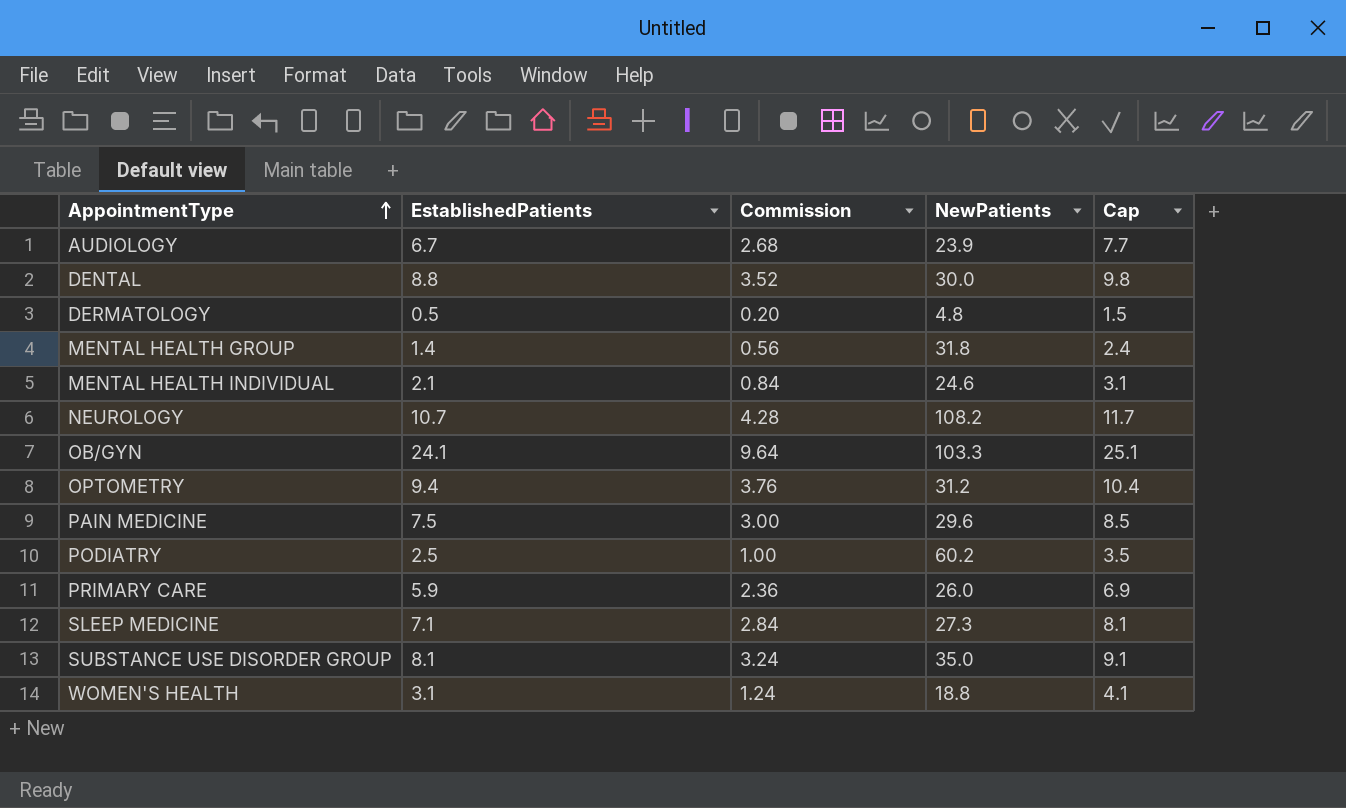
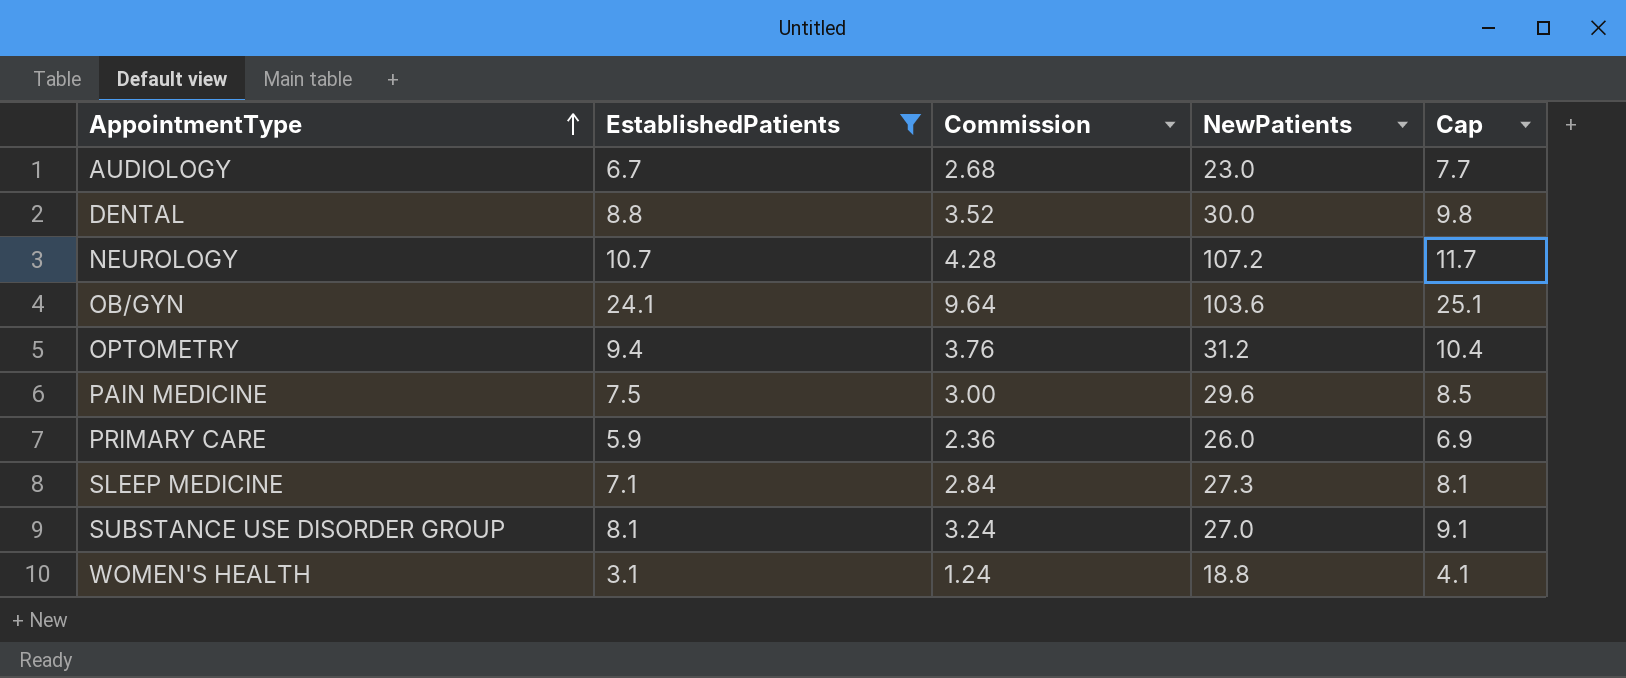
filter: none -> EstablishedPatients >= 3.1
AUDIOLOGY | NewPatients: 23.9 -> 23.0
NEUROLOGY | NewPatients: 108.2 -> 107.2
OB/GYN | NewPatients: 103.3 -> 103.6
SUBSTANCE USE DISORDER GROUP | NewPatients: 35.0 -> 27.0

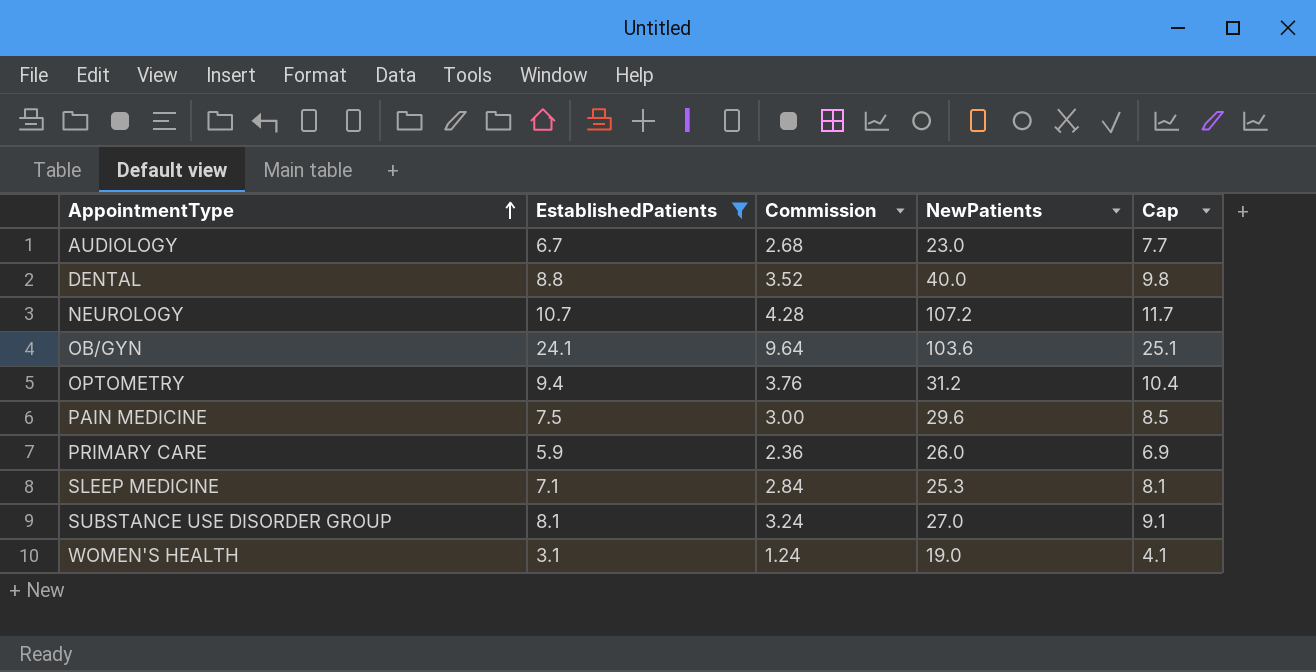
DENTAL | NewPatients: 30.0 -> 40.0
SLEEP MEDICINE | NewPatients: 27.3 -> 25.3
WOMEN'S HEALTH | NewPatients: 18.8 -> 19.0

